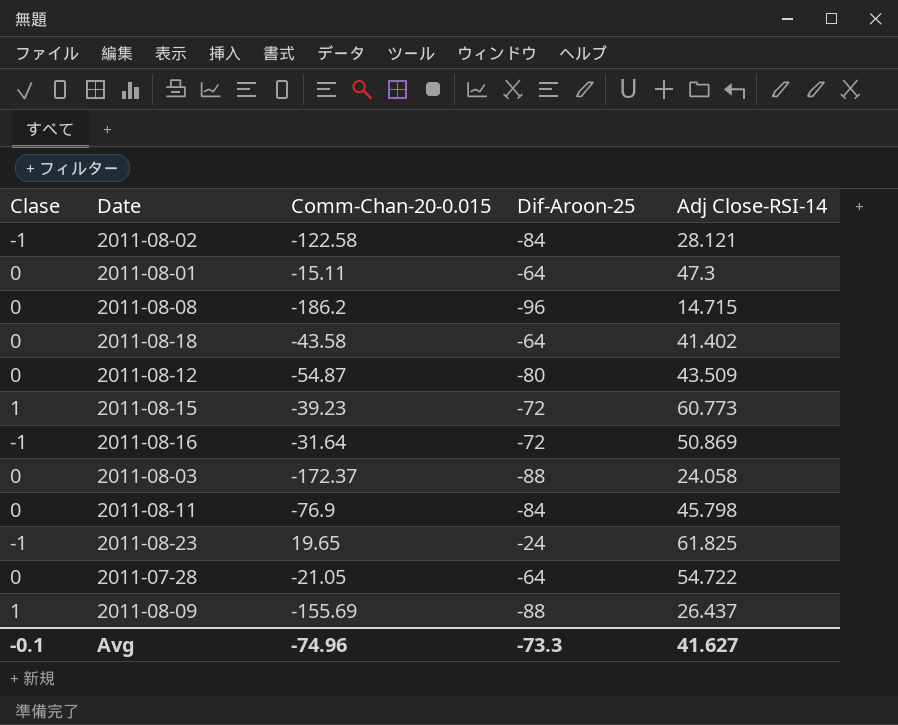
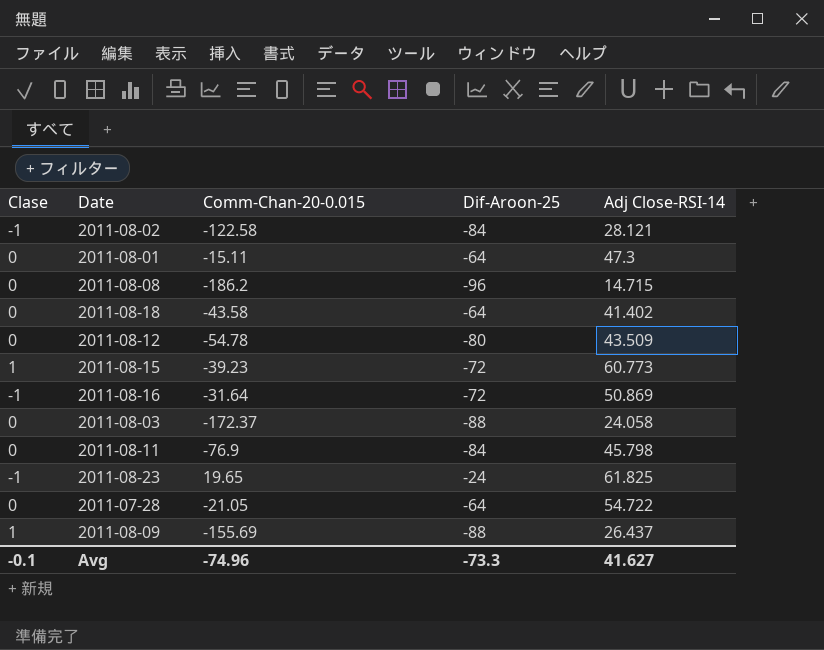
2011-08-12 | Comm-Chan-20-0.015: -54.87 -> -54.78

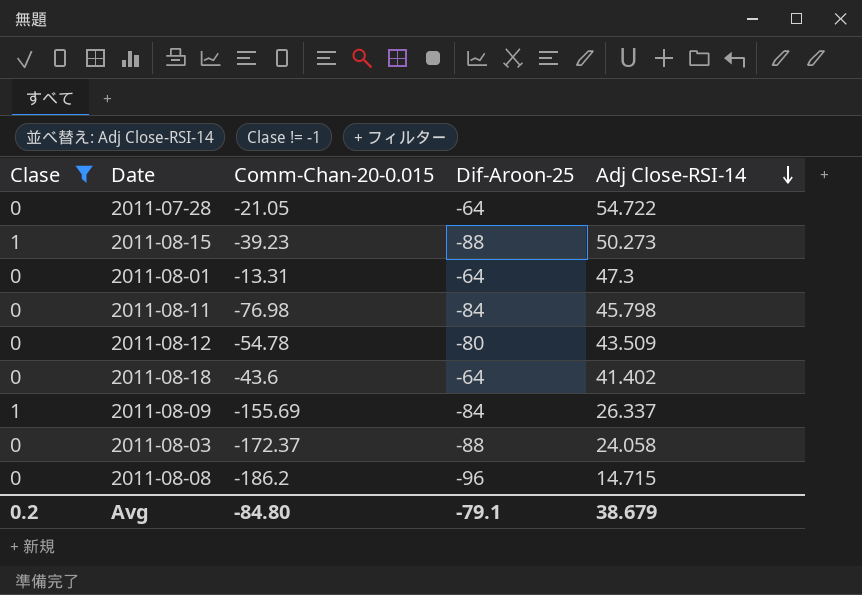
filter: none -> Clase != -1
row order: none -> Adj Close-RSI-14 descending
2011-08-15 | Dif-Aroon-25: -72 -> -88
2011-08-15 | Adj Close-RSI-14: 60.773 -> 50.273
2011-08-01 | Comm-Chan-20-0.015: -15.11 -> -13.31
2011-08-11 | Comm-Chan-20-0.015: -76.9 -> -76.98
2011-08-18 | Comm-Chan-20-0.015: -43.58 -> -43.6
2011-08-09 | Dif-Aroon-25: -88 -> -84
2011-08-09 | Adj Close-RSI-14: 26.437 -> 26.337
Avg | Clase: -0.1 -> 0.2
Avg | Comm-Chan-20-0.015: -74.96 -> -84.80
Avg | Dif-Aroon-25: -73.3 -> -79.1
Avg | Adj Close-RSI-14: 41.627 -> 38.679

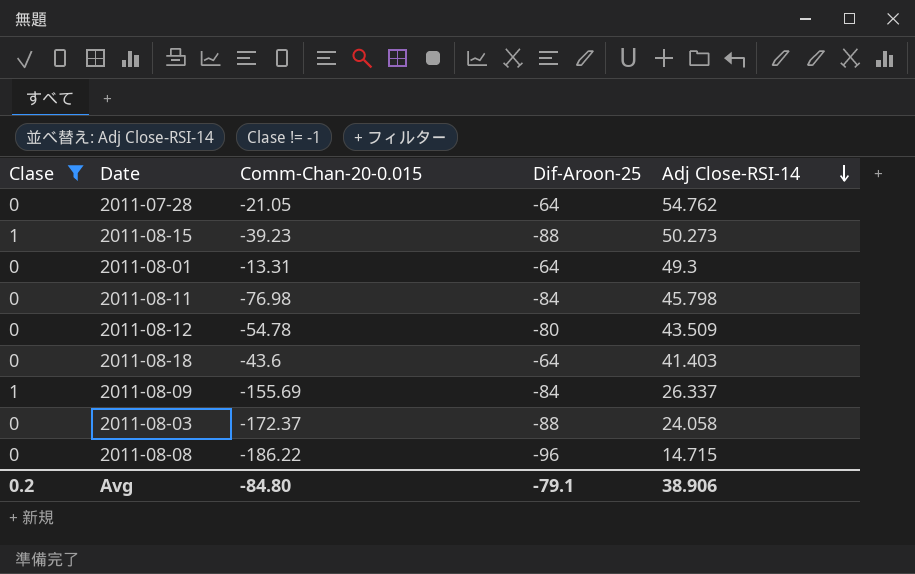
2011-07-28 | Adj Close-RSI-14: 54.722 -> 54.762
2011-08-01 | Adj Close-RSI-14: 47.3 -> 49.3
2011-08-18 | Adj Close-RSI-14: 41.402 -> 41.403
2011-08-08 | Comm-Chan-20-0.015: -186.2 -> -186.22
Avg | Adj Close-RSI-14: 38.679 -> 38.906

